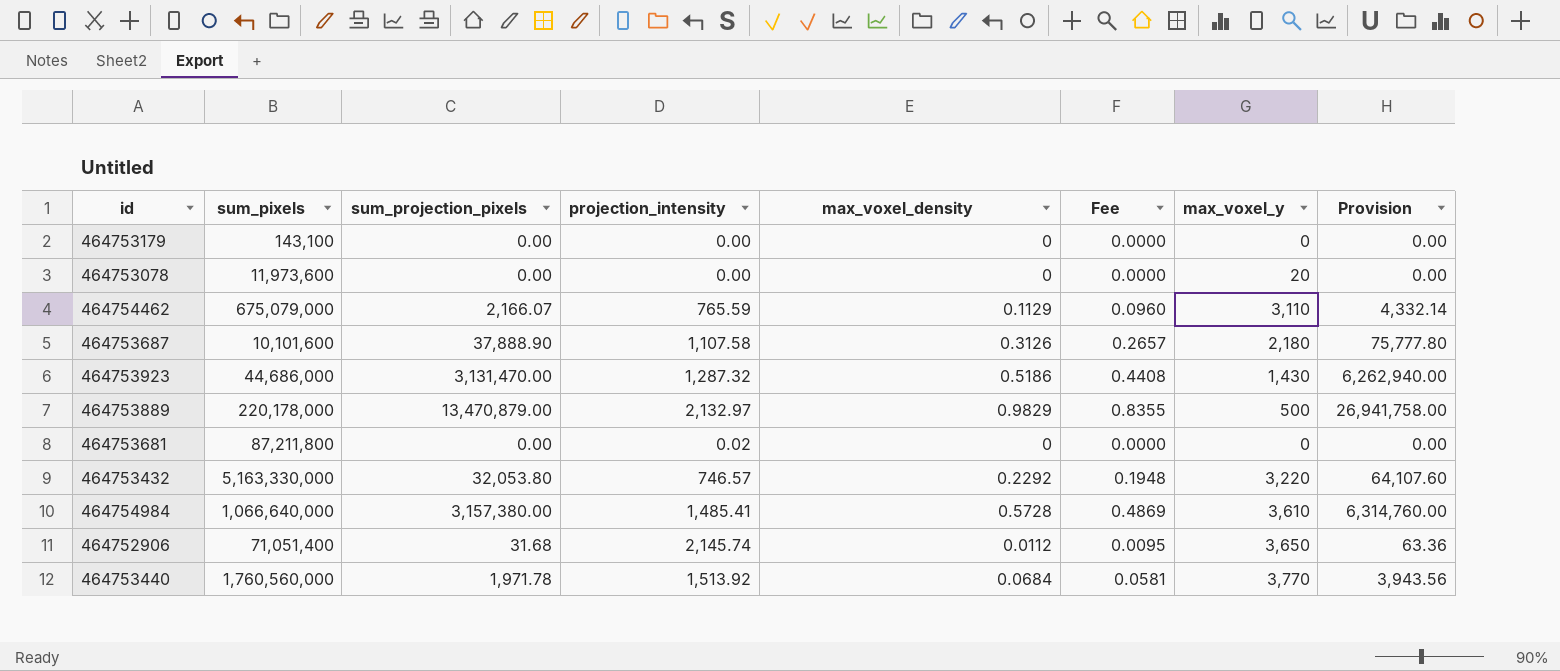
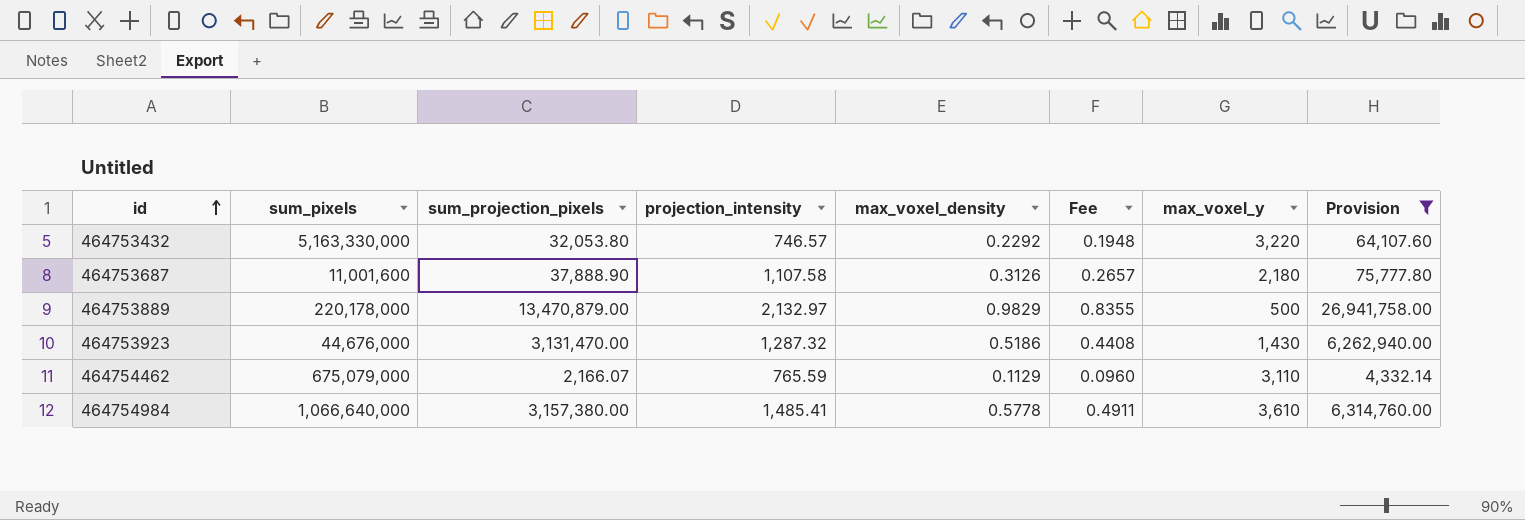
filter: none -> Provision >= 4,332.14
row order: none -> id ascending
464753687 | sum_pixels: 10,101,600 -> 11,001,600
464753923 | sum_pixels: 44,686,000 -> 44,676,000
464754984 | max_voxel_density: 0.5728 -> 0.5778
464754984 | Fee: 0.4869 -> 0.4911

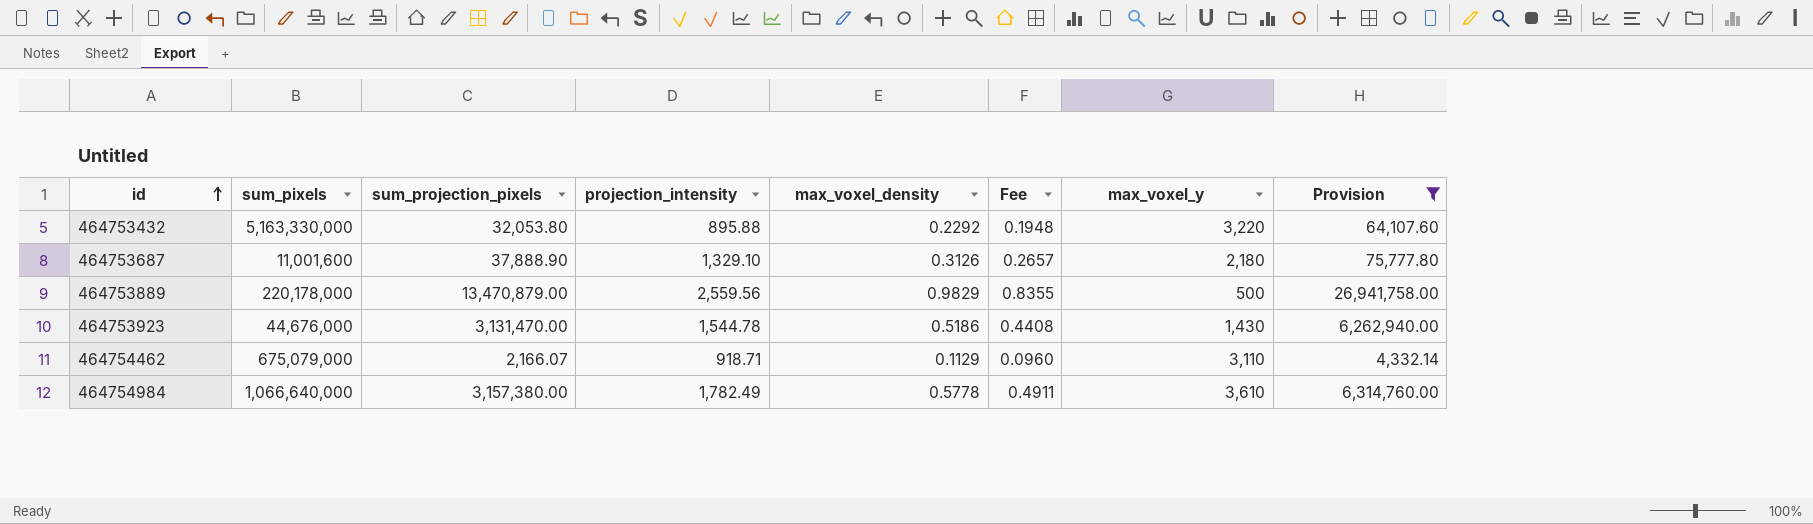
464753432 | projection_intensity: 746.57 -> 895.88
464753687 | projection_intensity: 1,107.58 -> 1,329.10
464753889 | projection_intensity: 2,132.97 -> 2,559.56
464753923 | projection_intensity: 1,287.32 -> 1,544.78
464754462 | projection_intensity: 765.59 -> 918.71
464754984 | projection_intensity: 1,485.41 -> 1,782.49

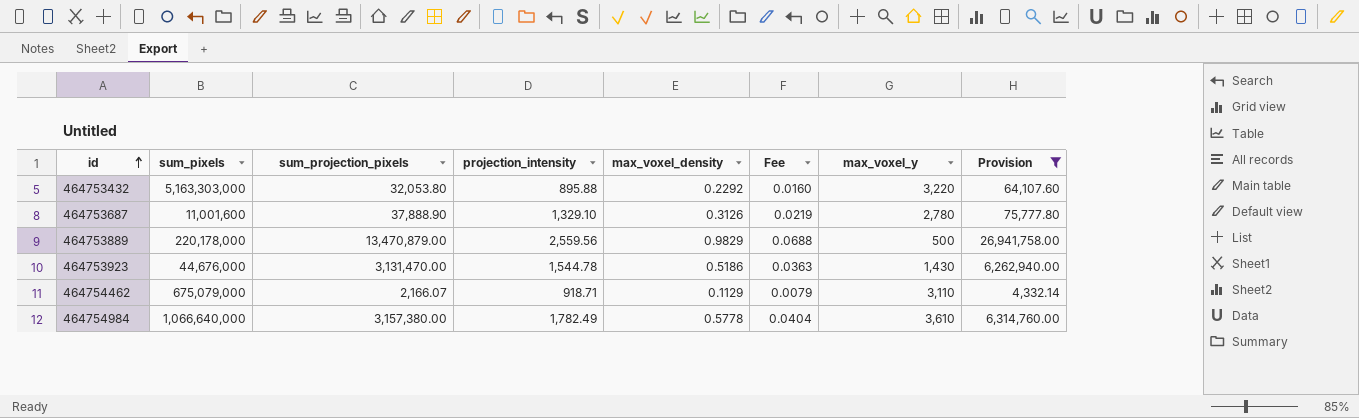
column Fee | formula: [max_voxel_density] * 0.85 -> [max_voxel_density] * 0.07
464753432 | sum_pixels: 5,163,330,000 -> 5,163,303,000
464753687 | max_voxel_y: 2,180 -> 2,780

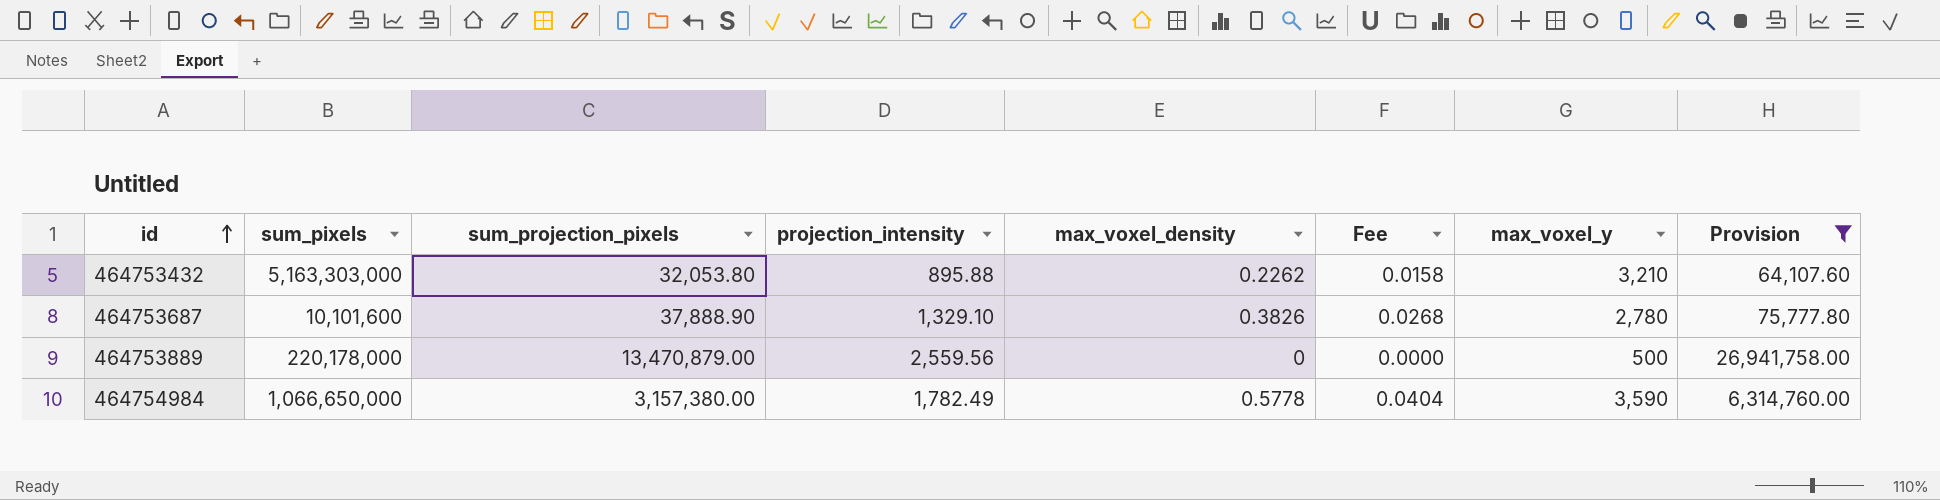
row 464753923: 44,676,000 | 3,131,470.00 | 1,544.78 | 0.5186 | 0.0363 | 1,430 | 6,262,940.00 -> none
row 464754462: 675,079,000 | 2,166.07 | 918.71 | 0.1129 | 0.0079 | 3,110 | 4,332.14 -> none
464753432 | max_voxel_density: 0.2292 -> 0.2262
464753432 | Fee: 0.0160 -> 0.0158
464753432 | max_voxel_y: 3,220 -> 3,210
464753687 | sum_pixels: 11,001,600 -> 10,101,600
464753687 | max_voxel_density: 0.3126 -> 0.3826
464753687 | Fee: 0.0219 -> 0.0268
464753889 | max_voxel_density: 0.9829 -> 0
464753889 | Fee: 0.0688 -> 0.0000
464754984 | sum_pixels: 1,066,640,000 -> 1,066,650,000
464754984 | max_voxel_y: 3,610 -> 3,590

